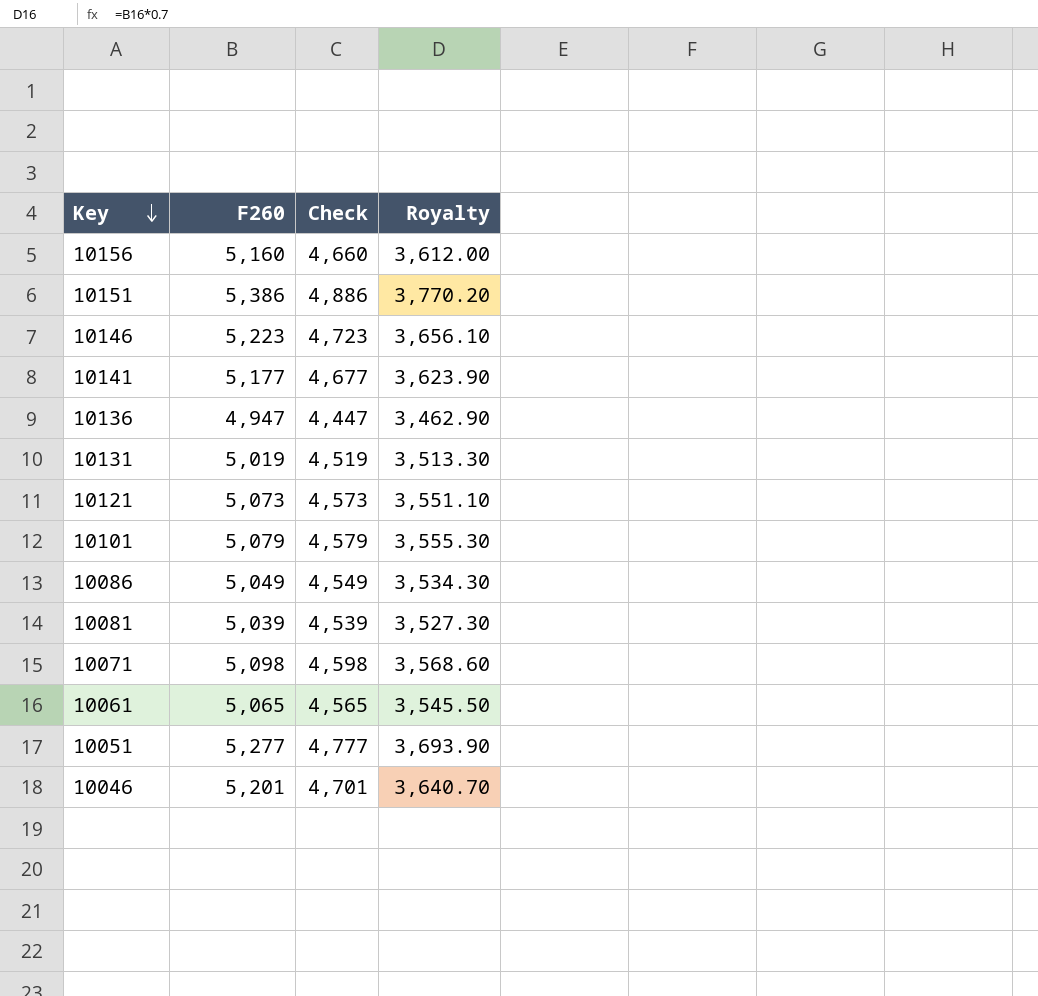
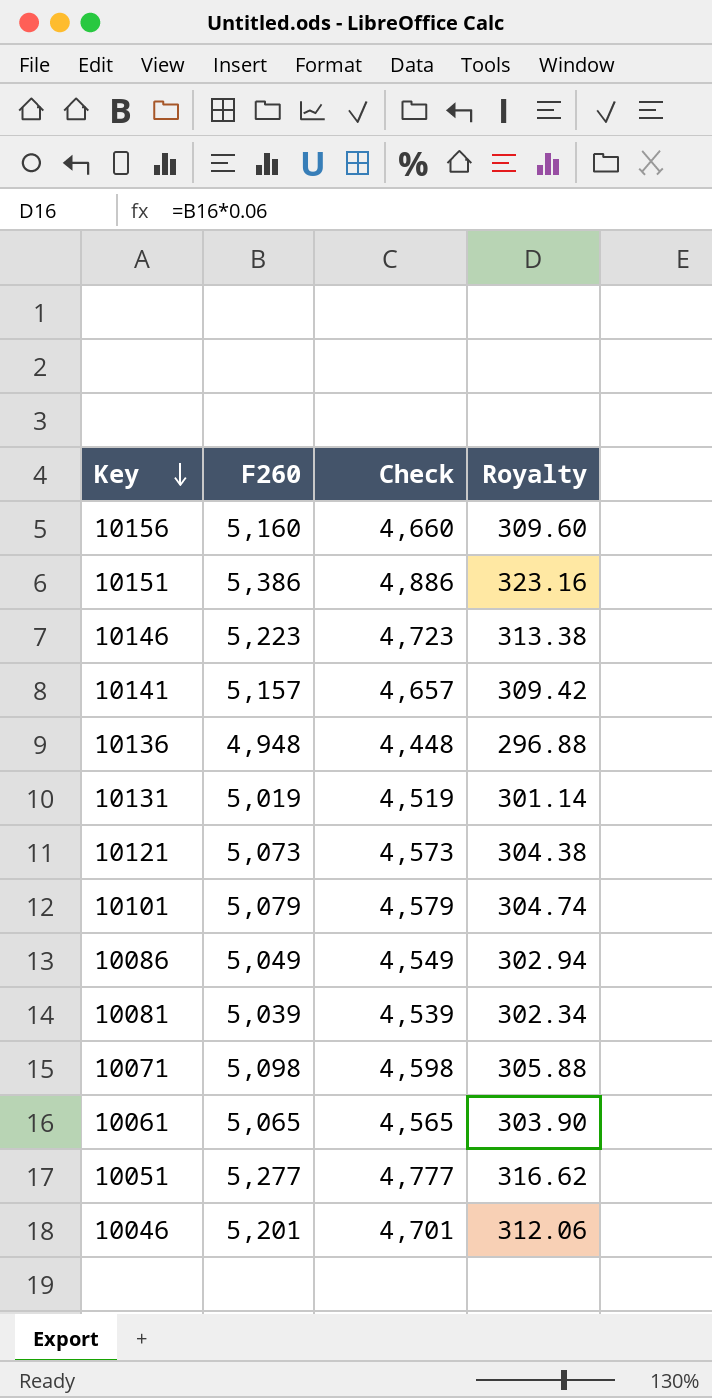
column Royalty | formula: [F260] * 0.7 -> [F260] * 0.06
10141 | F260: 5,177 -> 5,157
10141 | Check: 4,677 -> 4,657
10136 | F260: 4,947 -> 4,948
10136 | Check: 4,447 -> 4,448

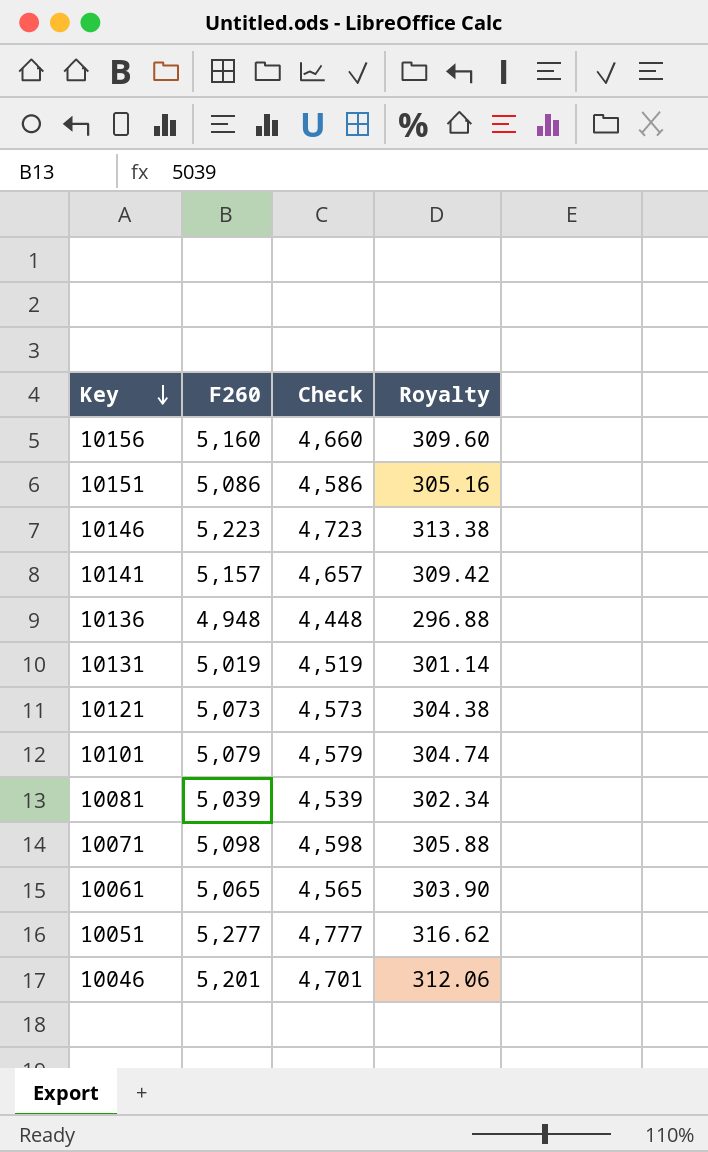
row 10086: 5,049 | 4,549 | 302.94 -> none
10151 | F260: 5,386 -> 5,086
10151 | Check: 4,886 -> 4,586
10151 | Royalty: 323.16 -> 305.16

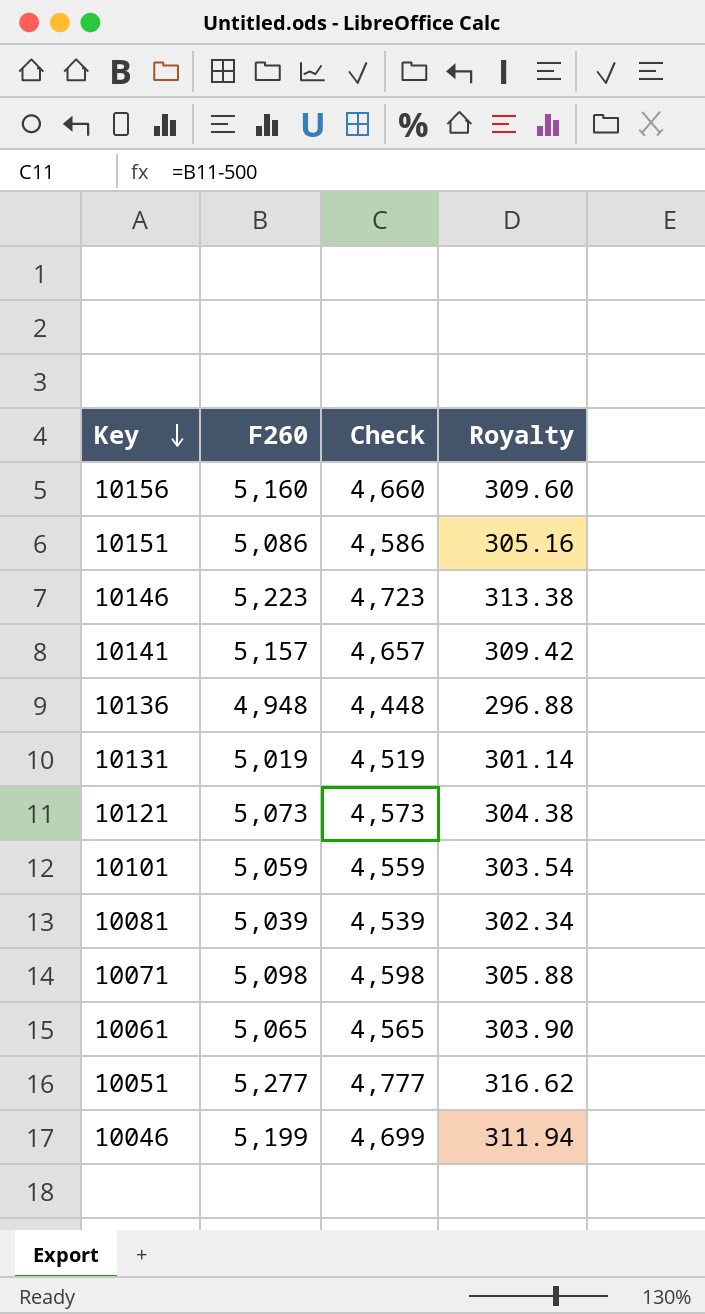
10101 | F260: 5,079 -> 5,059
10101 | Check: 4,579 -> 4,559
10101 | Royalty: 304.74 -> 303.54
10046 | F260: 5,201 -> 5,199
10046 | Check: 4,701 -> 4,699
10046 | Royalty: 312.06 -> 311.94

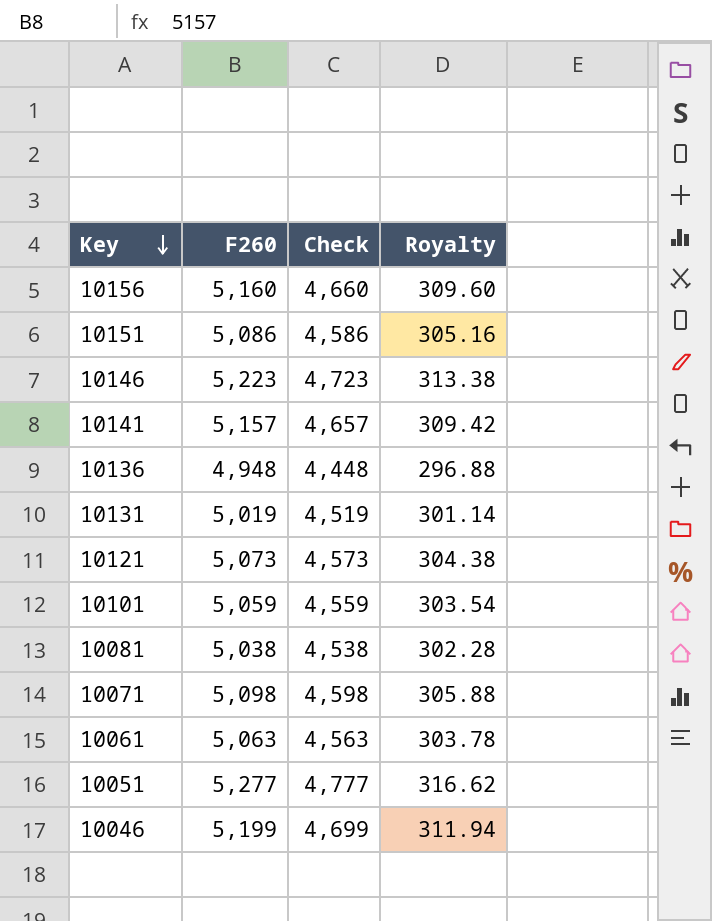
10081 | F260: 5,039 -> 5,038
10081 | Check: 4,539 -> 4,538
10081 | Royalty: 302.34 -> 302.28
10061 | F260: 5,065 -> 5,063
10061 | Check: 4,565 -> 4,563
10061 | Royalty: 303.90 -> 303.78

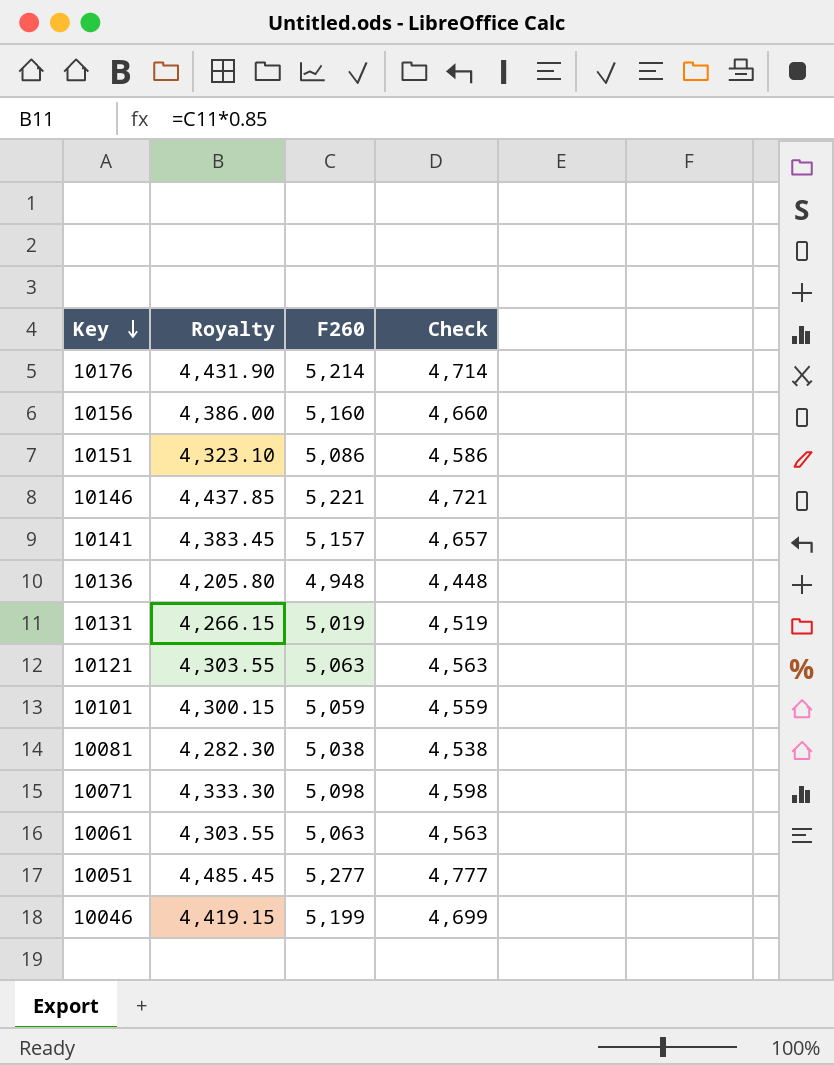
column Royalty | formula: [F260] * 0.06 -> [F260] * 0.85
column Royalty | position: 4 -> 2
row 10176: none -> 4,431.90 | 5,214 | 4,714
10146 | F260: 5,223 -> 5,221
10146 | Check: 4,723 -> 4,721
10121 | F260: 5,073 -> 5,063
10121 | Check: 4,573 -> 4,563

